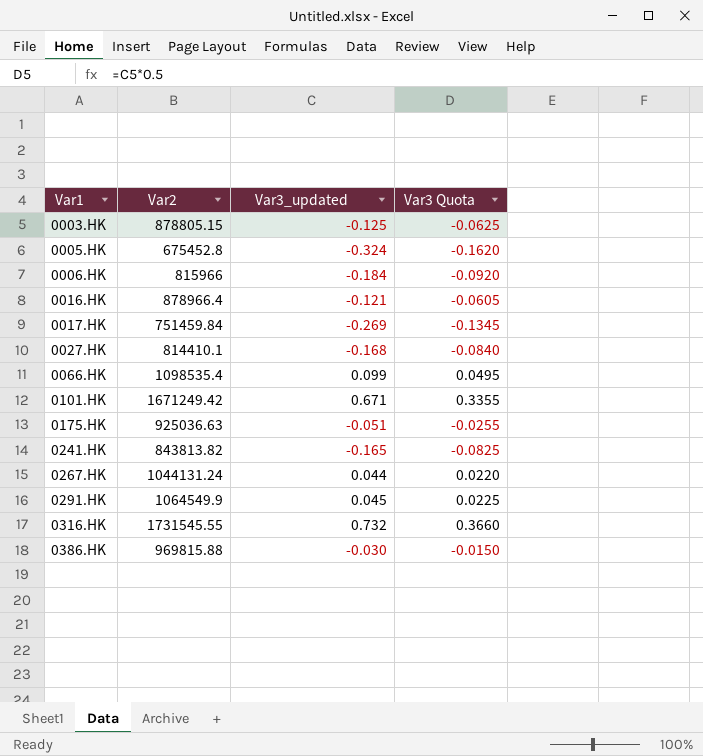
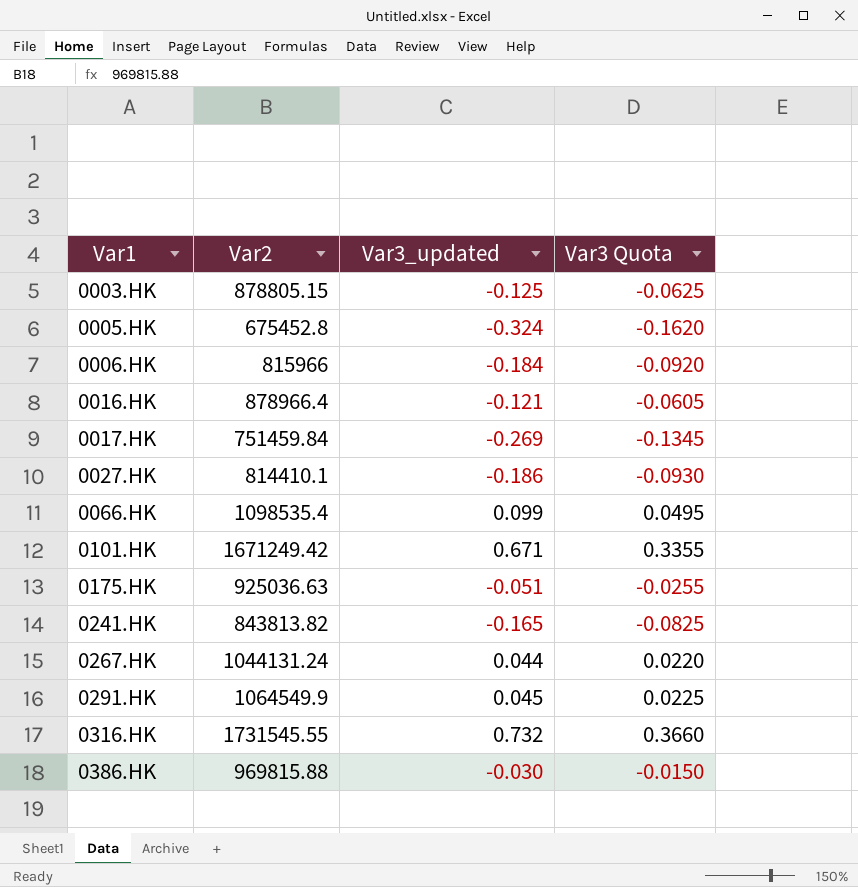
0027.HK | Var3_updated: -0.168 -> -0.186
0027.HK | Var3 Quota: -0.0840 -> -0.0930

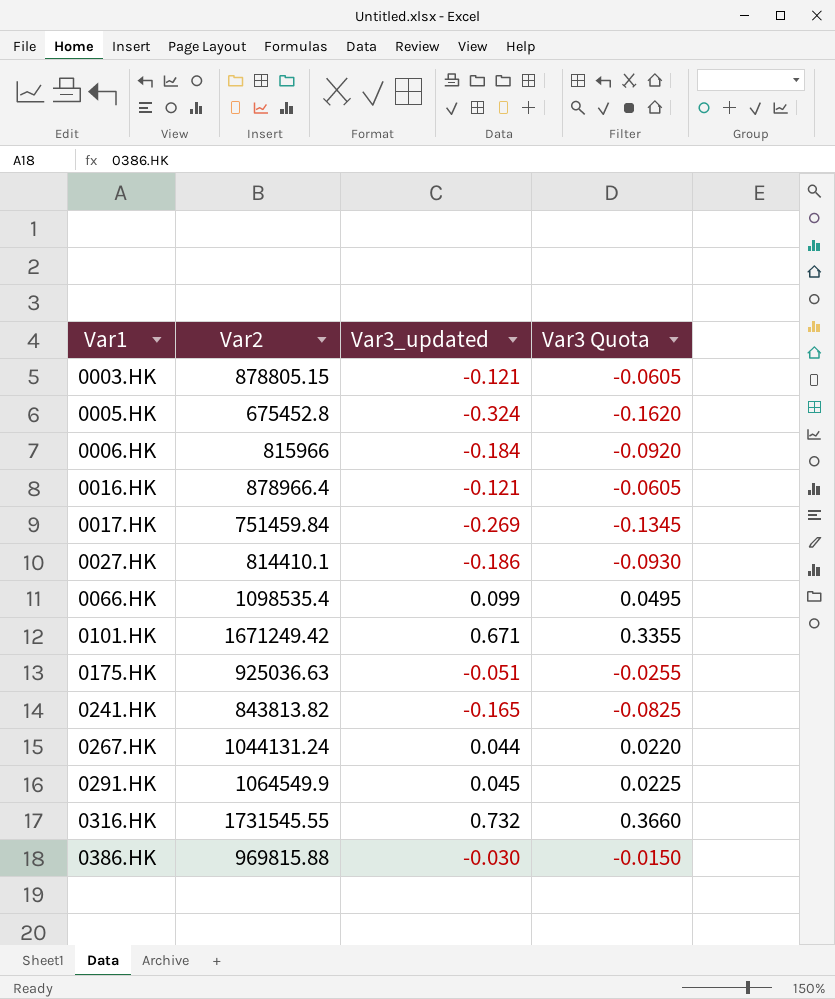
0003.HK | Var3_updated: -0.125 -> -0.121
0003.HK | Var3 Quota: -0.0625 -> -0.0605

